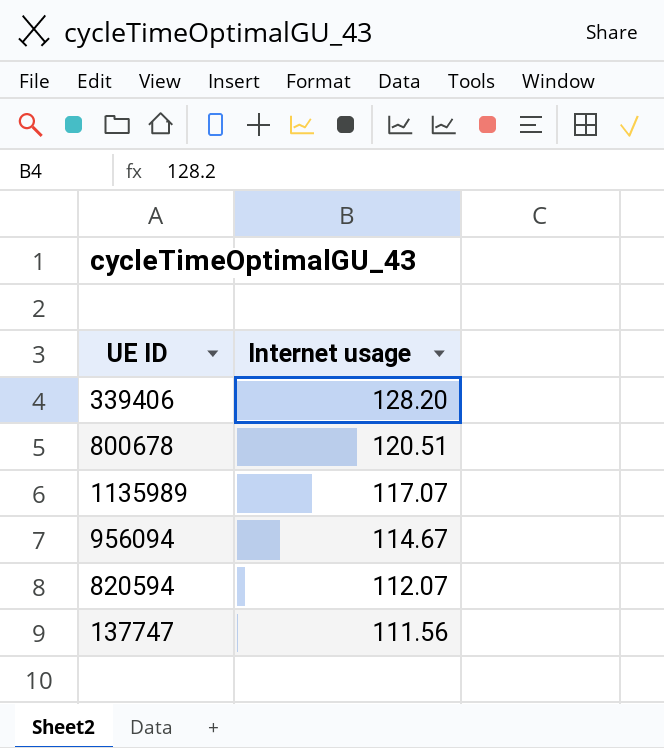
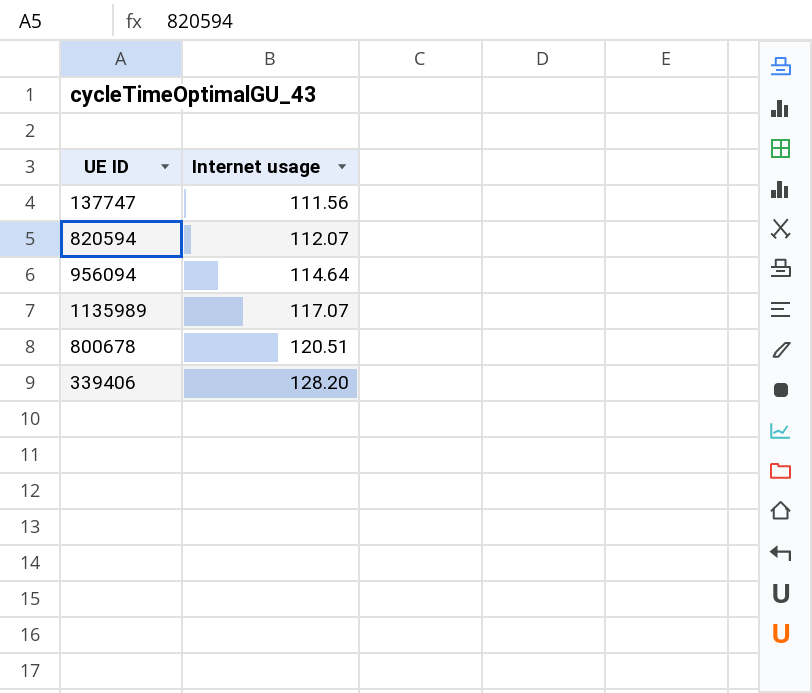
row order: Internet usage descending -> Internet usage ascending
956094 | Internet usage: 114.67 -> 114.64

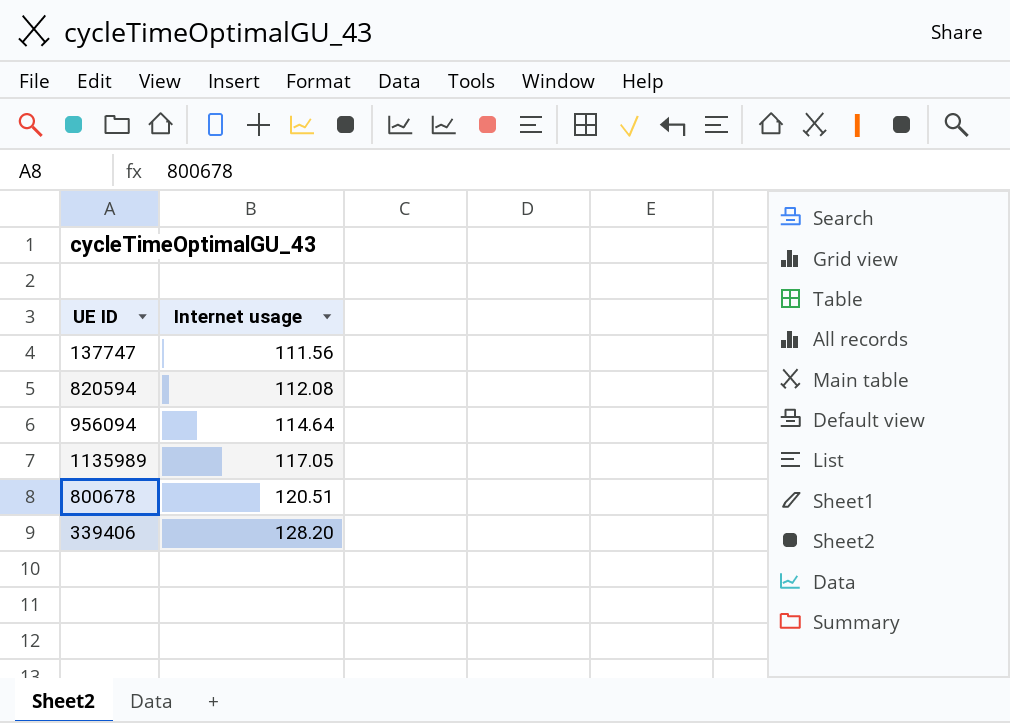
820594 | Internet usage: 112.07 -> 112.08
1135989 | Internet usage: 117.07 -> 117.05

